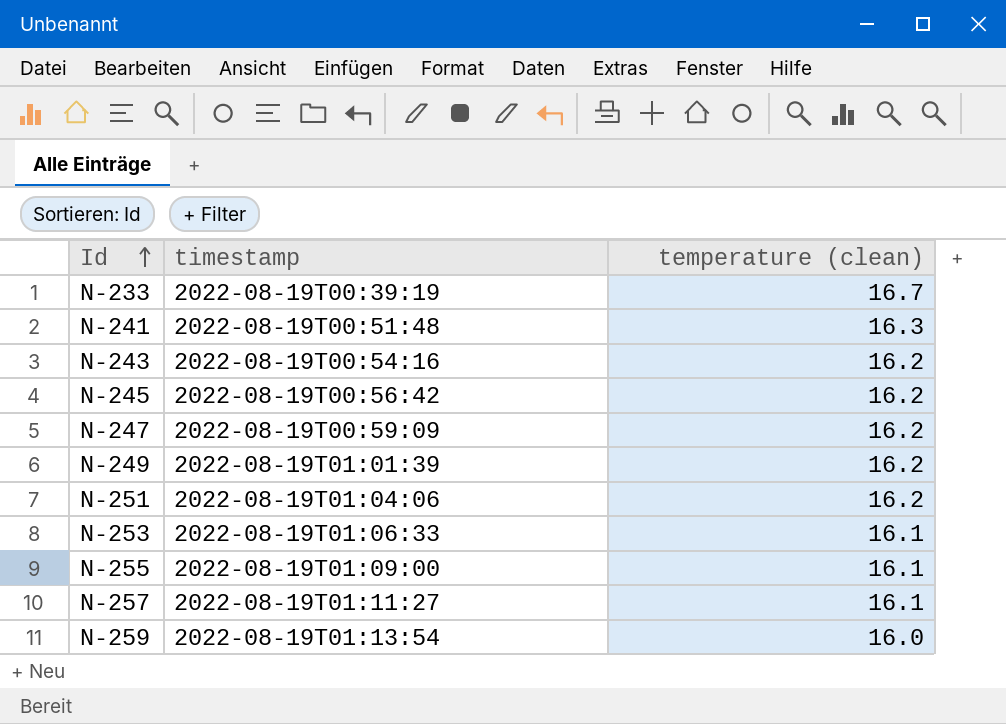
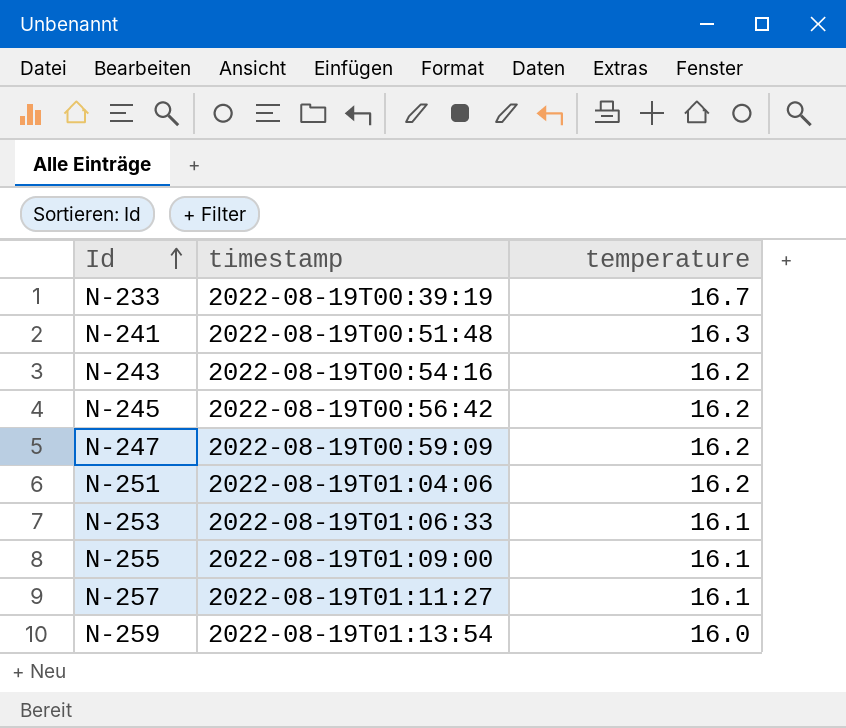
column name: temperature (clean) -> temperature
row N-249: 2022-08-19T01:01:39 | 16.2 -> none

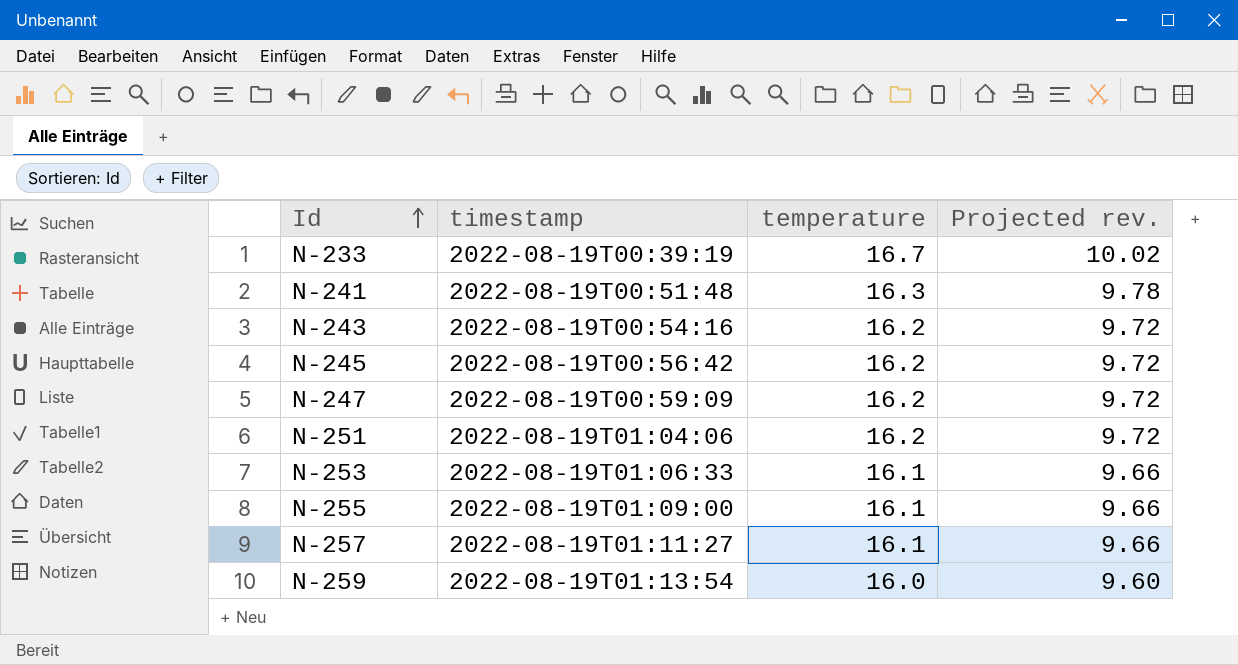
column Projected rev. | formula: none -> [temperature] * 0.6

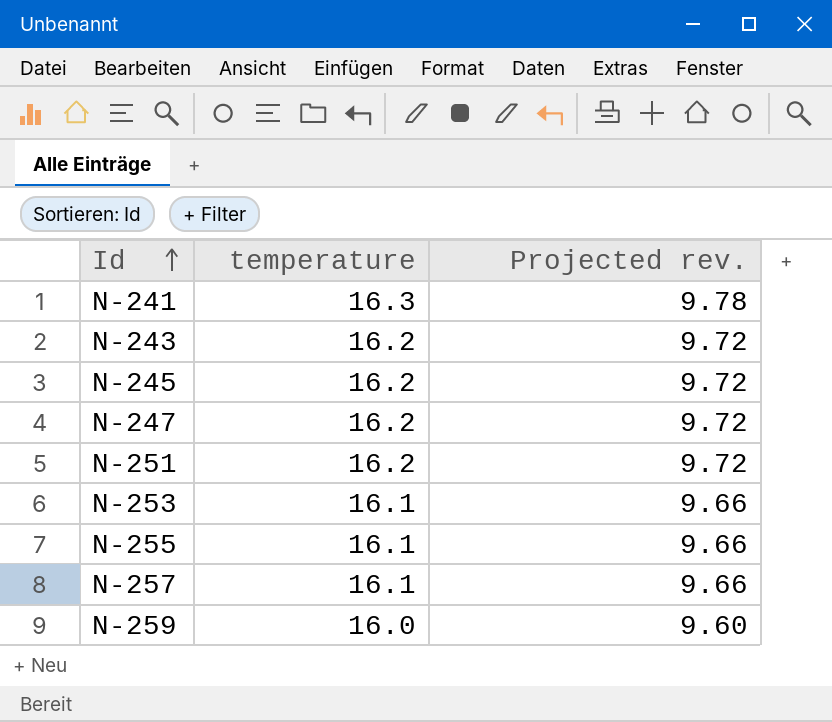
column timestamp | position: 2 -> none
row N-233: 2022-08-19T00:39:19 | 16.7 | 10.02 -> none

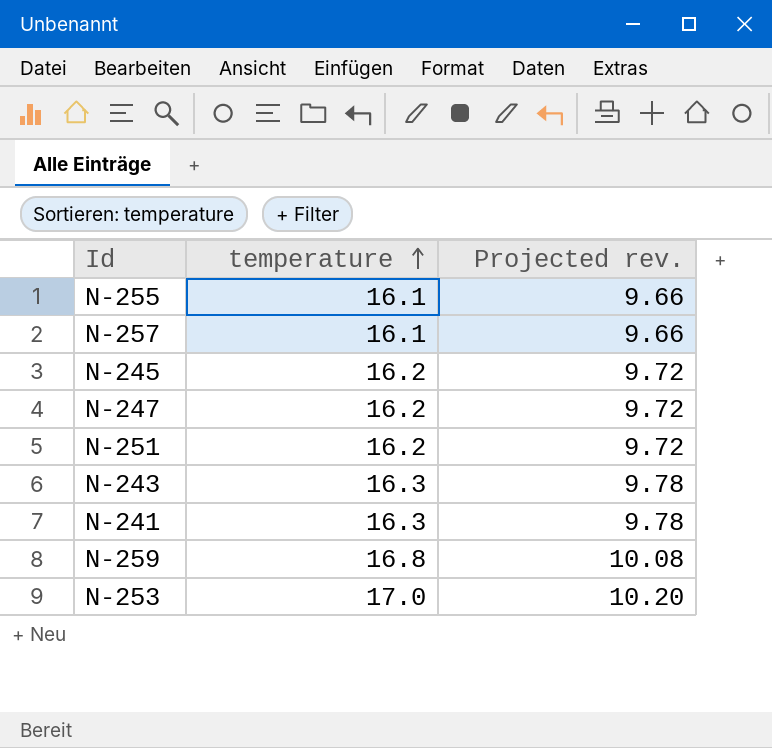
row order: Id ascending -> temperature ascending
N-243 | temperature: 16.2 -> 16.3
N-243 | Projected rev.: 9.72 -> 9.78
N-259 | temperature: 16.0 -> 16.8
N-259 | Projected rev.: 9.60 -> 10.08
N-253 | temperature: 16.1 -> 17.0
N-253 | Projected rev.: 9.66 -> 10.20

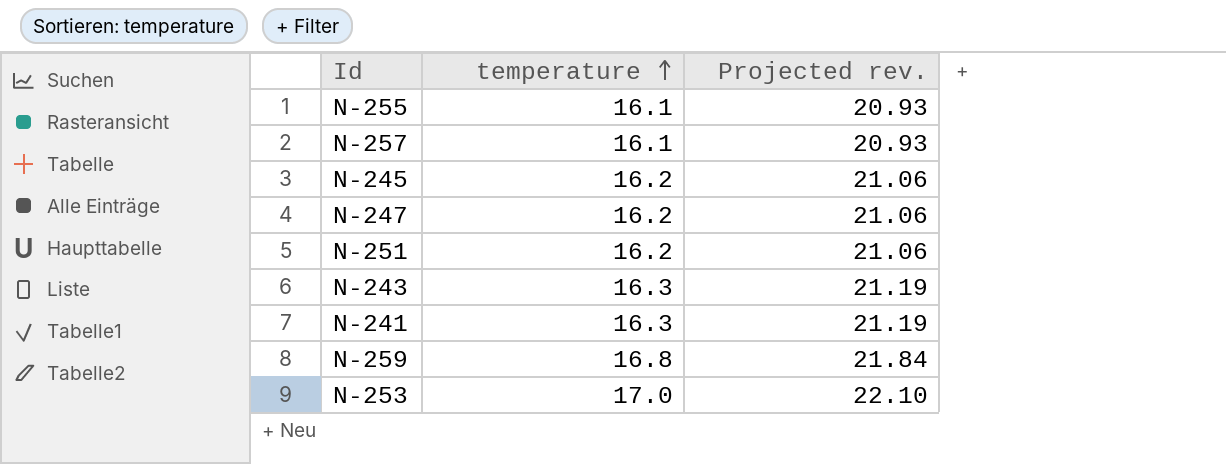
column Projected rev. | formula: [temperature] * 0.6 -> [temperature] * 1.3

